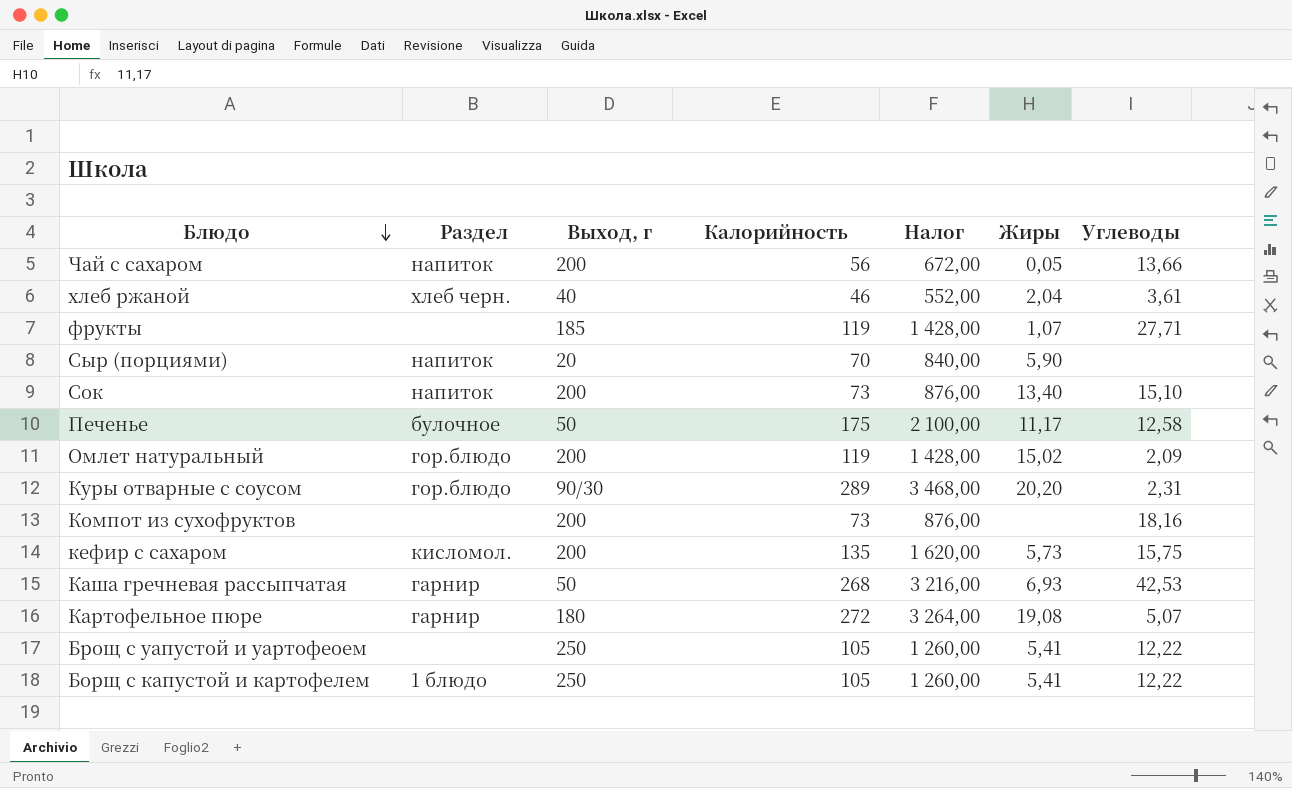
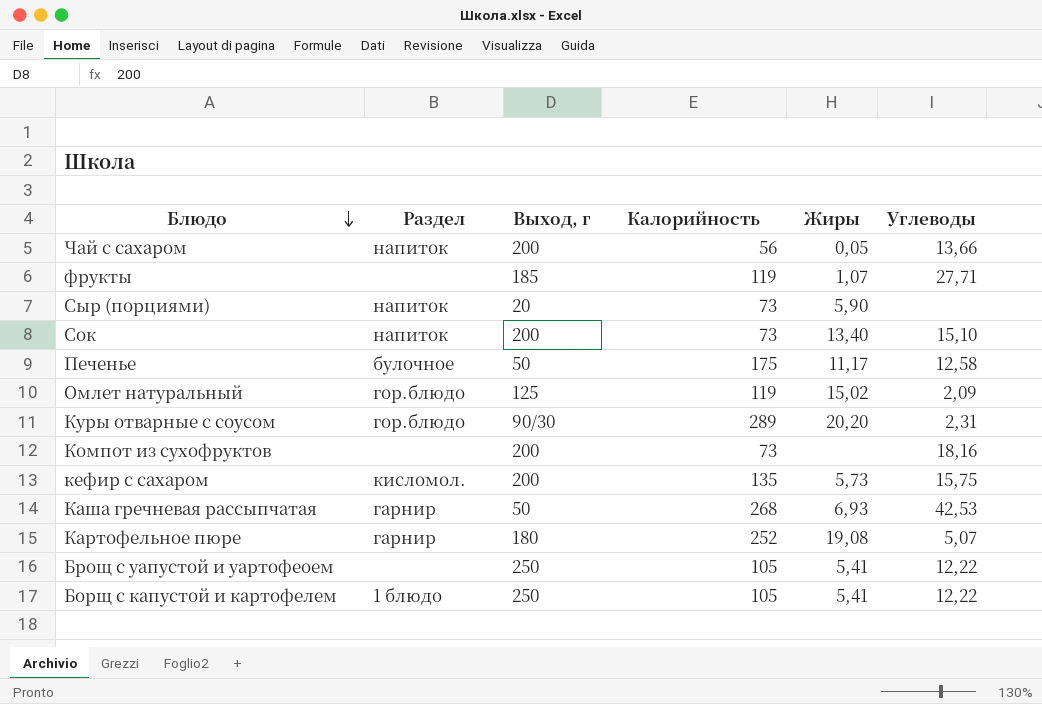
column Налог | formula: [Калорийность] * 12 -> none
row хлеб ржаной: хлеб черн. | 40 | 46 | 552,00 | 2,04 | 3,61 -> none
Сыр (порциями) | Калорийность: 70 -> 73
Омлет натуральный | Выход, г: 200 -> 125
Картофельное пюре | Калорийность: 272 -> 252

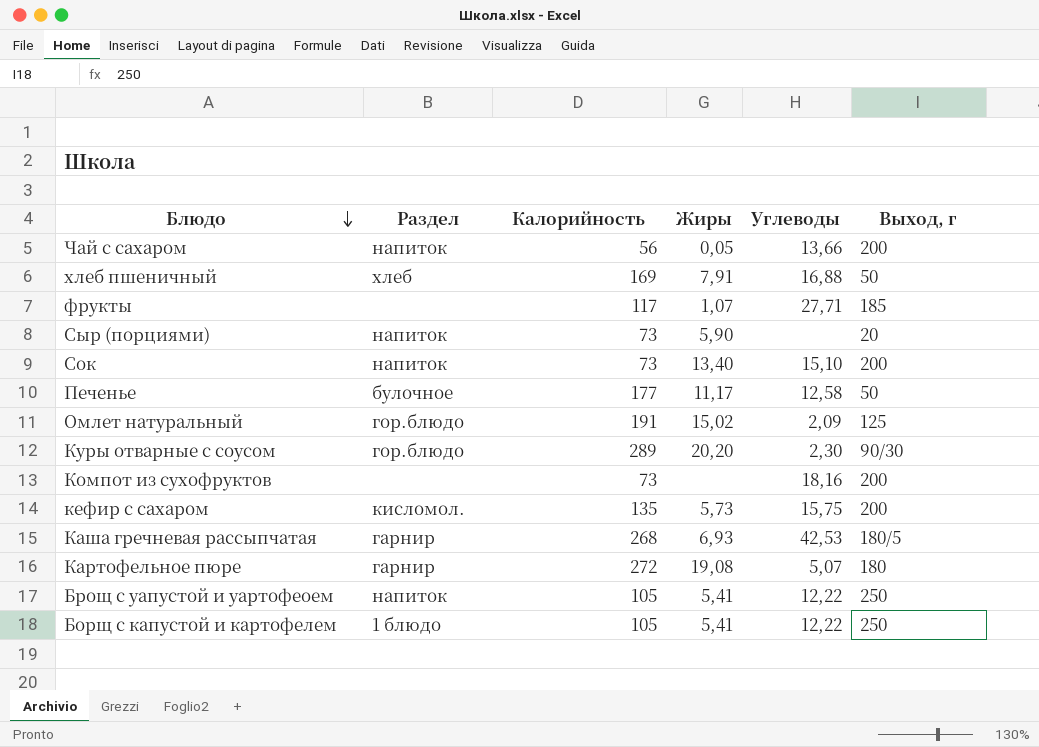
column Выход, г | position: 3 -> 6
row хлеб пшеничный: none -> хлеб | 169 | 7,91 | 16,88 | 50
фрукты | Калорийность: 119 -> 117
Печенье | Калорийность: 175 -> 177
Омлет натуральный | Калорийность: 119 -> 191
Куры отварные с соусом | Углеводы: 2,31 -> 2,30
Каша гречневая рассыпчатая | Выход, г: 50 -> 180/5
Картофельное пюре | Калорийность: 252 -> 272
Брощ с уапустой и уартофеоем | Раздел: none -> напиток

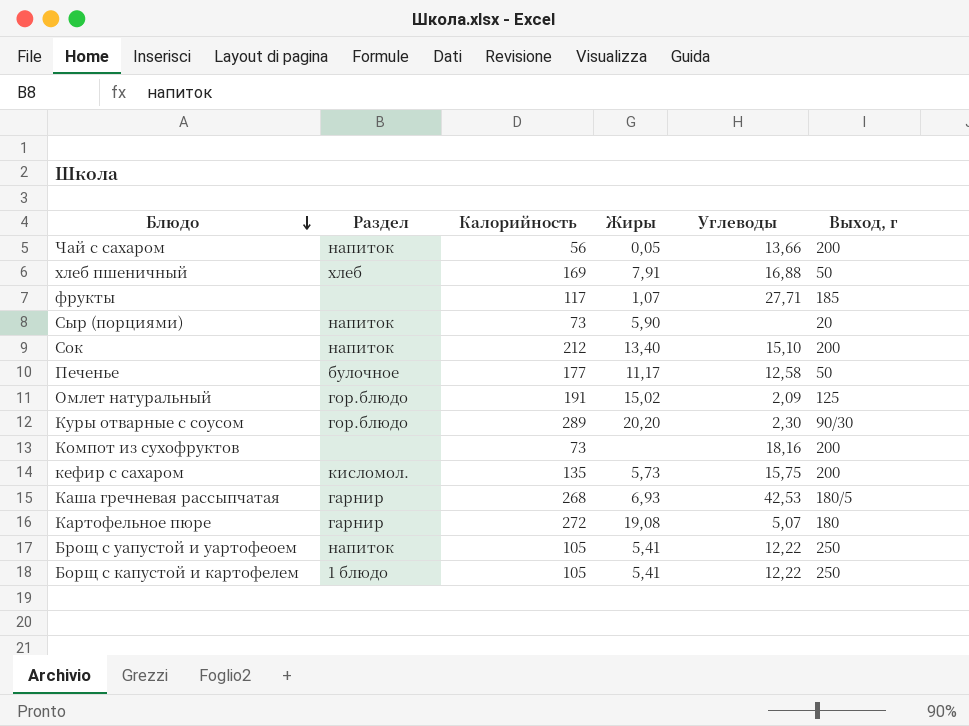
Сок | Калорийность: 73 -> 212

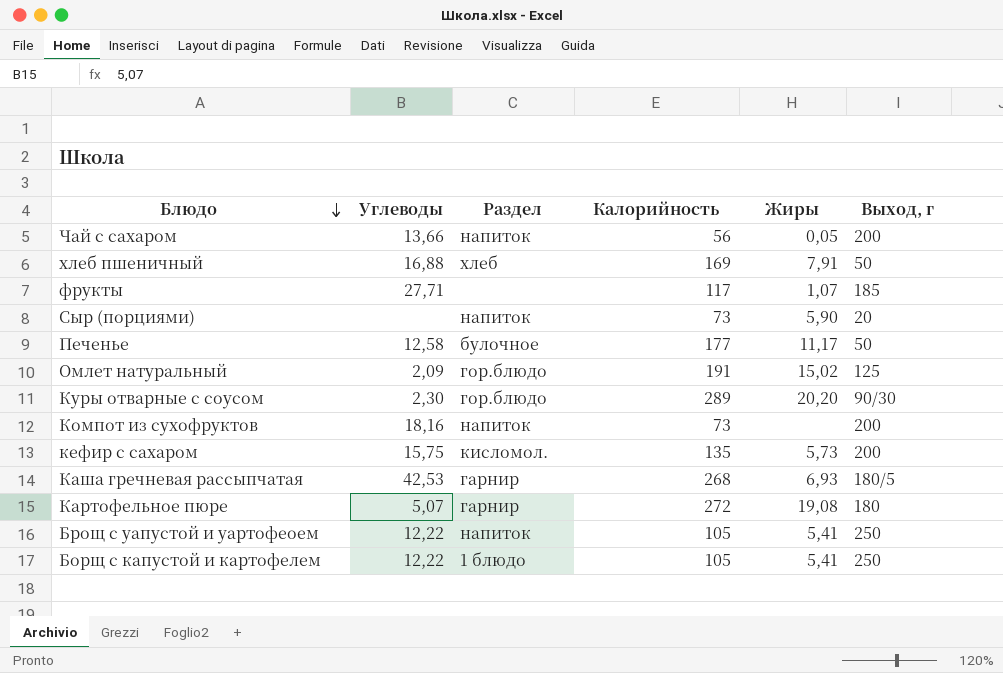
column Углеводы | position: 5 -> 2
row Сок: напиток | 212 | 13,40 | 15,10 | 200 -> none
Компот из сухофруктов | Раздел: none -> напиток

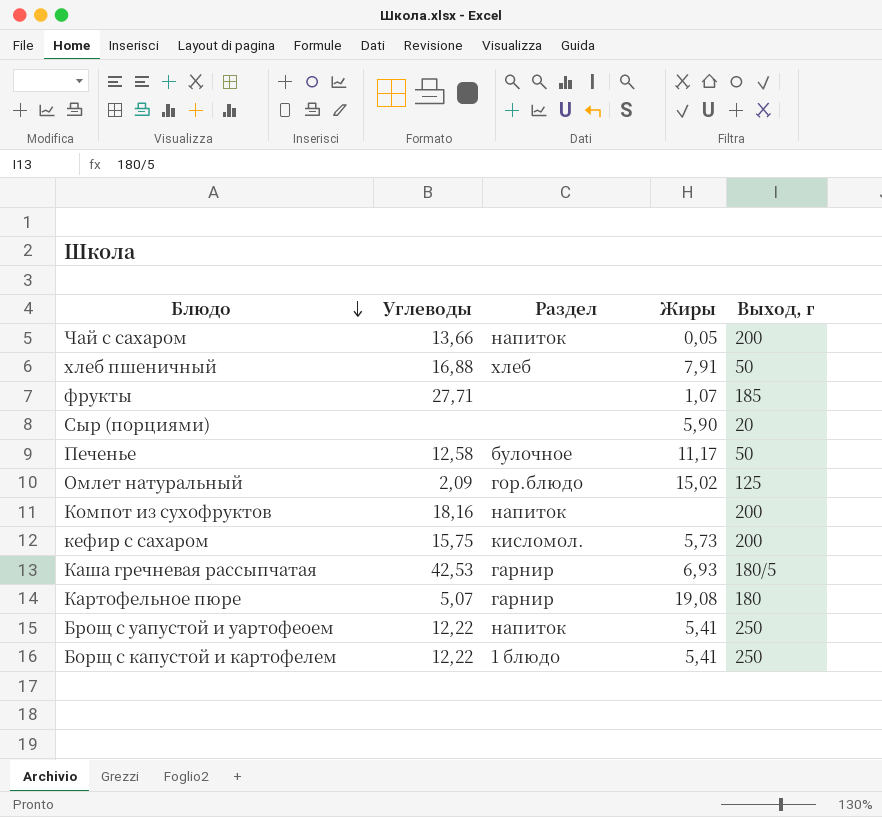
column Калорийность | position: 4 -> none
row Куры отварные с соусом: 2,30 | гор.блюдо | 289 | 20,20 | 90/30 -> none
Сыр (порциями) | Раздел: напиток -> none

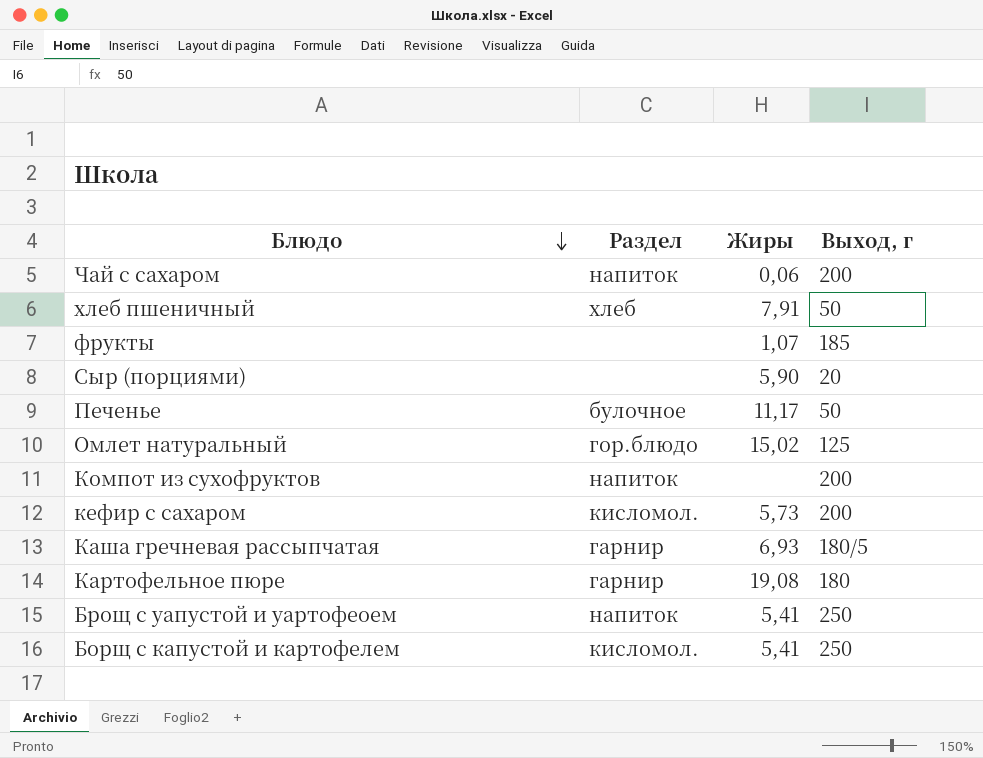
column Углеводы | position: 2 -> none
Чай с сахаром | Жиры: 0,05 -> 0,06
Борщ с капустой и картофелем | Раздел: 1 блюдо -> кисломол.

